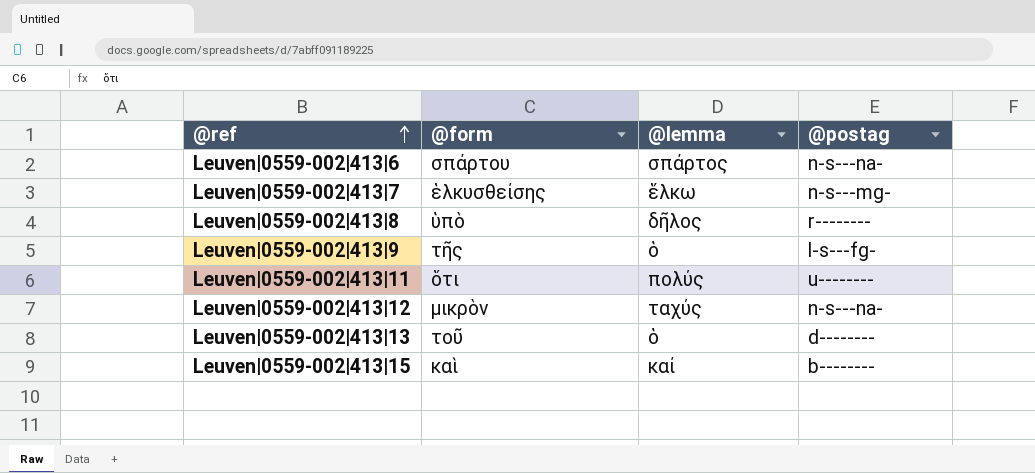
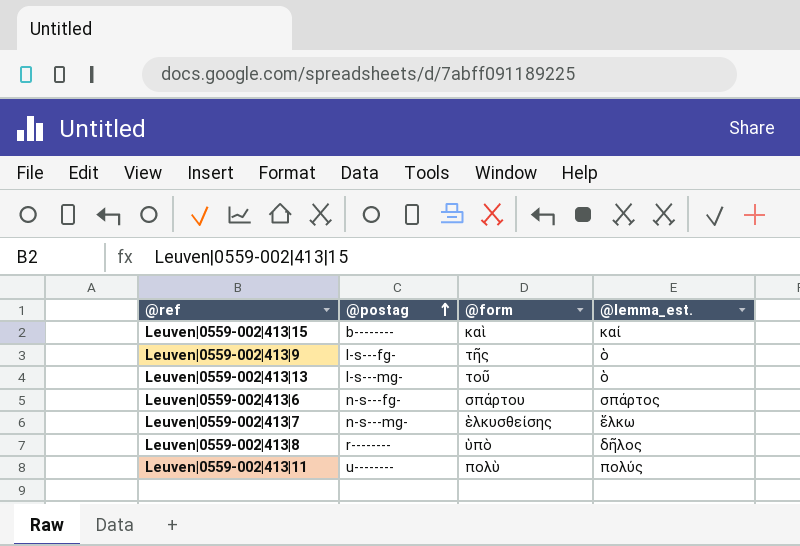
row order: @ref ascending -> @postag ascending
column @postag | position: 4 -> 2
column name: @lemma -> @lemma_est.
row Leuven|0559-002|413|12: μικρὸν | ταχύς | n-s---na- -> none
Leuven|0559-002|413|13 | @postag: d-------- -> l-s---mg-
Leuven|0559-002|413|6 | @postag: n-s---na- -> n-s---fg-
Leuven|0559-002|413|11 | @form: ὅτι -> πολὺ

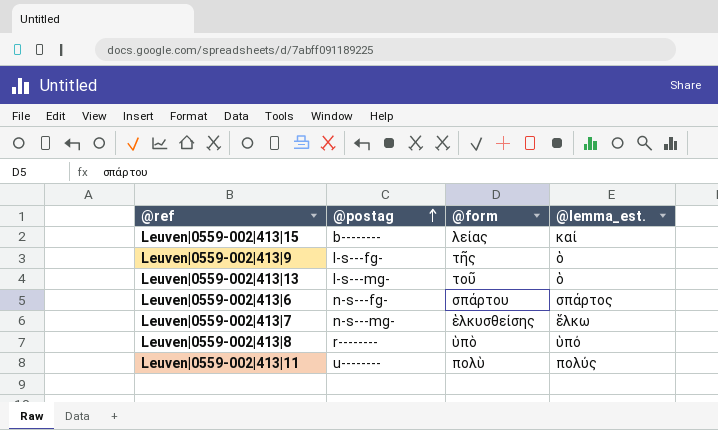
Leuven|0559-002|413|15 | @form: καὶ -> λείας
Leuven|0559-002|413|8 | @lemma_est.: δῆλος -> ὑπό

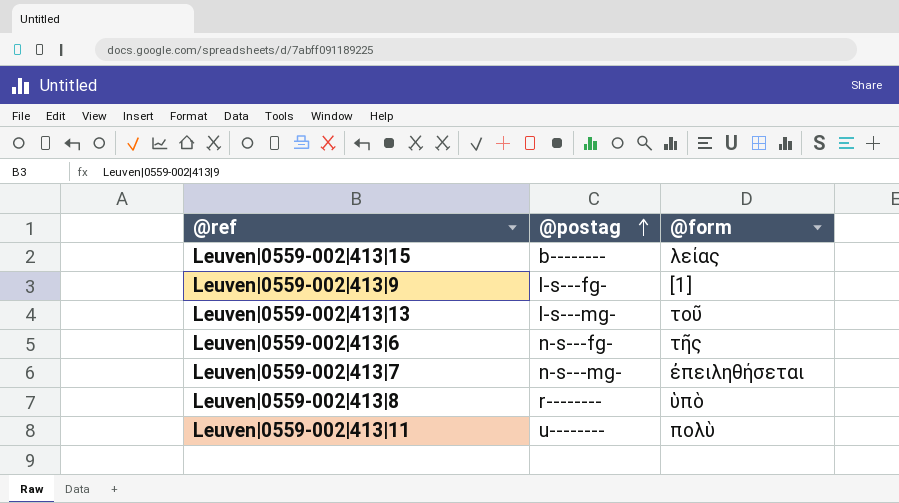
column @lemma_est. | position: 4 -> none
Leuven|0559-002|413|9 | @form: τῆς -> [1]
Leuven|0559-002|413|6 | @form: σπάρτου -> τῆς
Leuven|0559-002|413|7 | @form: ἑλκυσθείσης -> ἐπειληθήσεται

